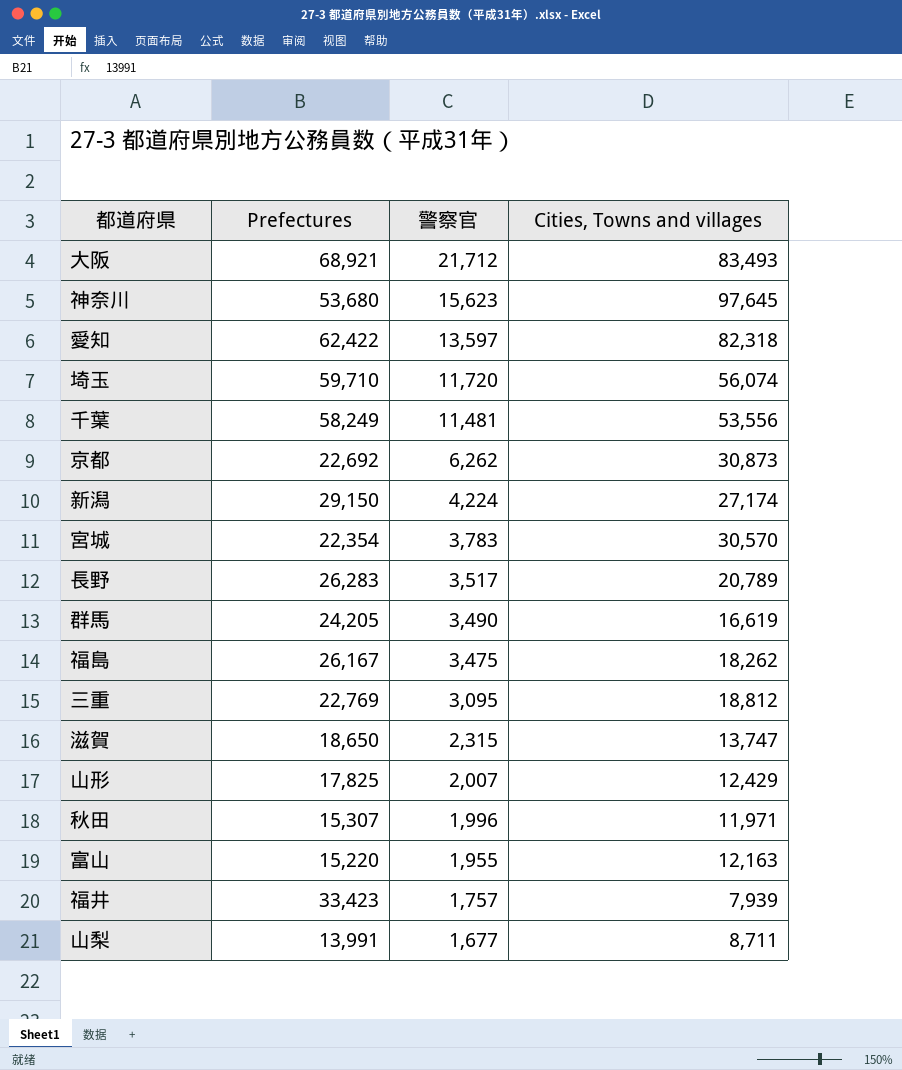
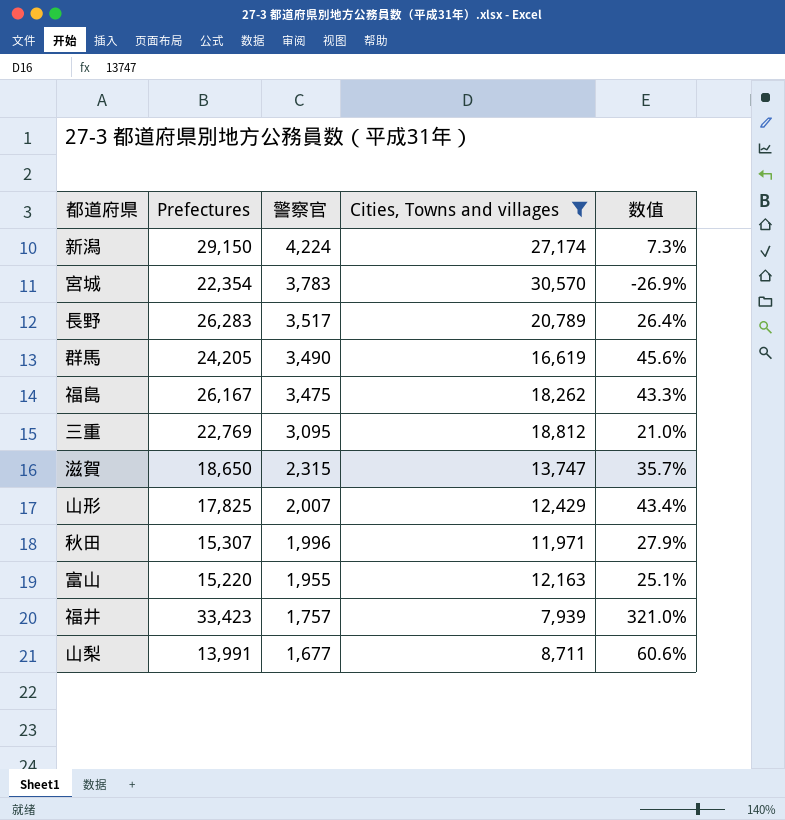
filter: none -> Cities, Towns and villages <= 30,570
column 数值 | formula: none -> ([Prefectures] - [Cities, Towns and villages]) / [Cities, Towns and villages]

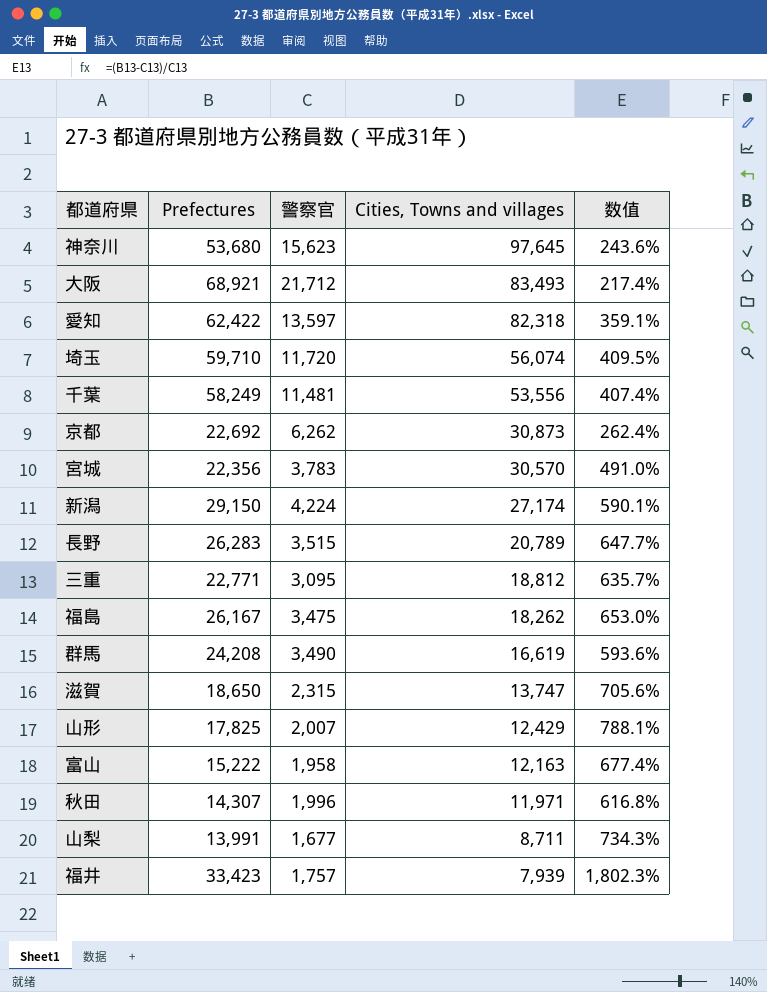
filter: Cities, Towns and villages <= 30,570 -> none
row order: 警察官 descending -> Cities, Towns and villages descending
column 数值 | formula: ([Prefectures] - [Cities, Towns and villages]) / [Cities, Towns and villages] -> ([Prefectures] - [警察官]) / [警察官]
宮城 | Prefectures: 22,354 -> 22,356
長野 | 警察官: 3,517 -> 3,515
三重 | Prefectures: 22,769 -> 22,771
群馬 | Prefectures: 24,205 -> 24,208
富山 | Prefectures: 15,220 -> 15,222
富山 | 警察官: 1,955 -> 1,958
秋田 | Prefectures: 15,307 -> 14,307

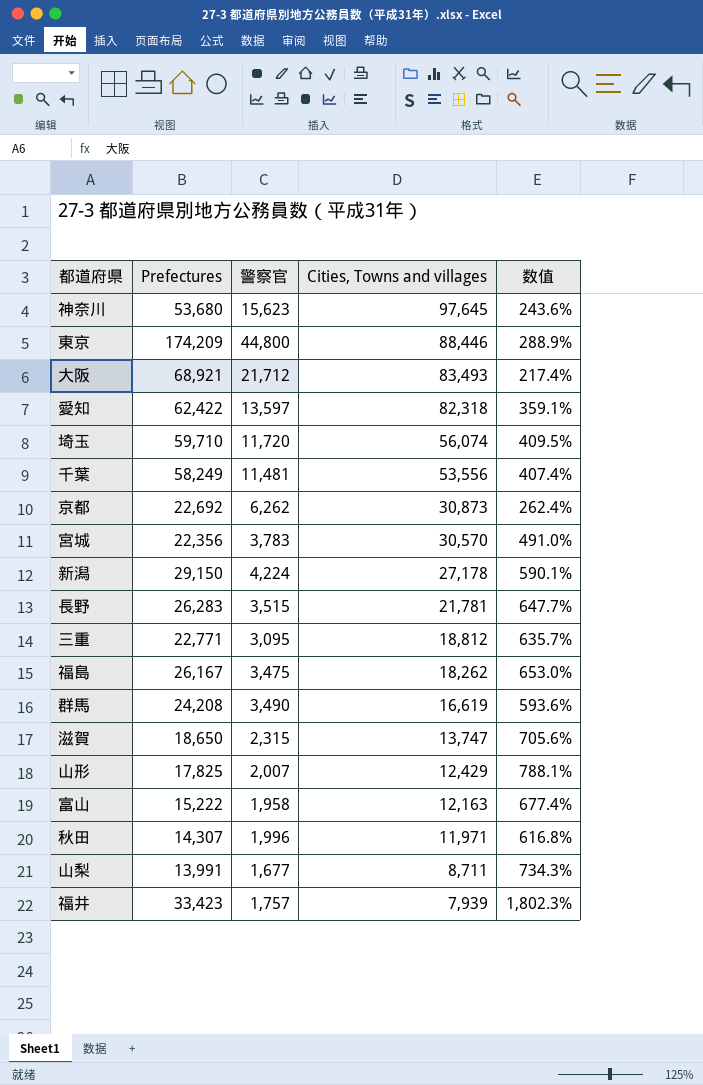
row 東京: none -> 174,209 | 44,800 | 88,446 | 288.9%
新潟 | Cities, Towns and villages: 27,174 -> 27,178
長野 | Cities, Towns and villages: 20,789 -> 21,781

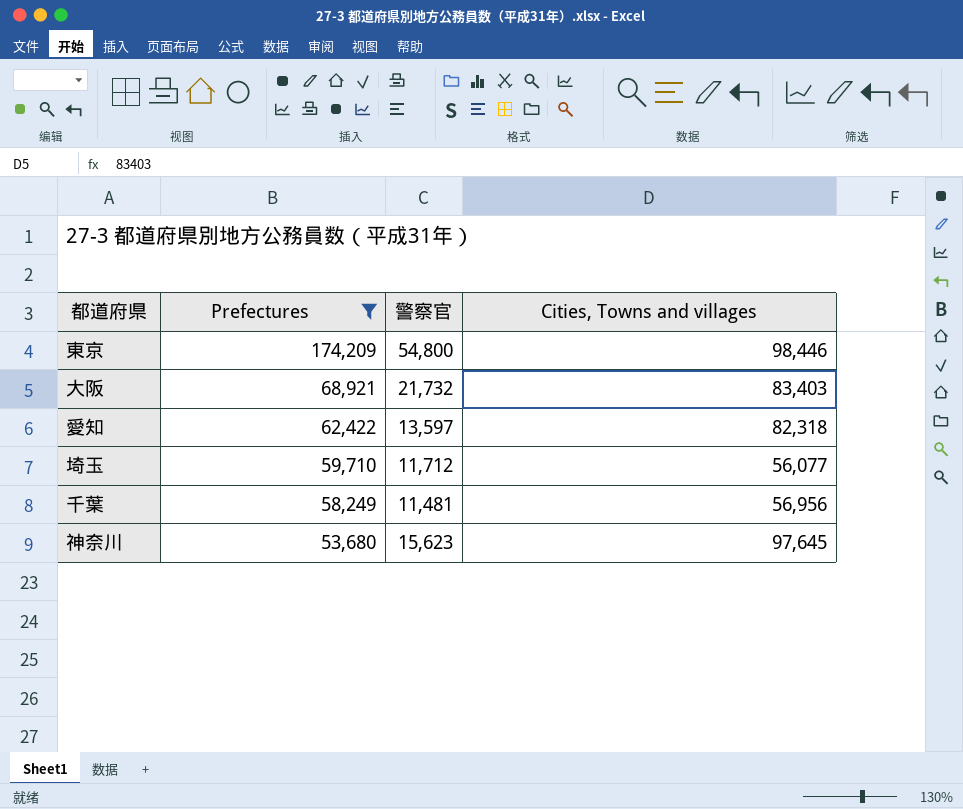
filter: none -> Prefectures >= 53,680
row order: Cities, Towns and villages descending -> Prefectures descending
column 数值 | formula: ([Prefectures] - [警察官]) / [警察官] -> none
東京 | 警察官: 44,800 -> 54,800
東京 | Cities, Towns and villages: 88,446 -> 98,446
大阪 | 警察官: 21,712 -> 21,732
大阪 | Cities, Towns and villages: 83,493 -> 83,403
埼玉 | 警察官: 11,720 -> 11,712
埼玉 | Cities, Towns and villages: 56,074 -> 56,077
千葉 | Cities, Towns and villages: 53,556 -> 56,956

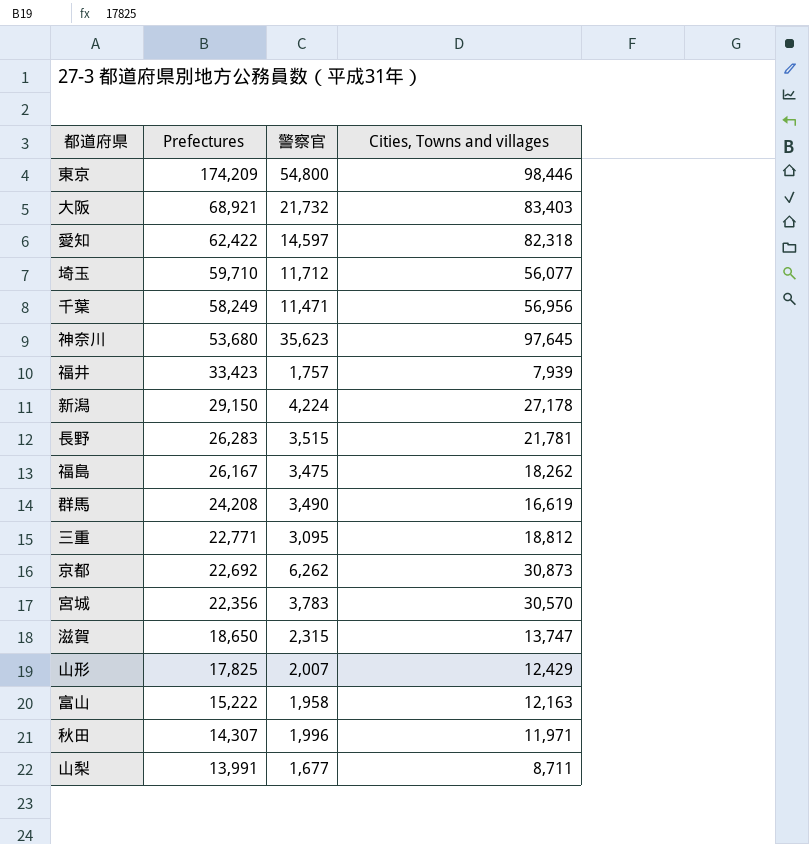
filter: Prefectures >= 53,680 -> none
愛知 | 警察官: 13,597 -> 14,597
千葉 | 警察官: 11,481 -> 11,471
神奈川 | 警察官: 15,623 -> 35,623

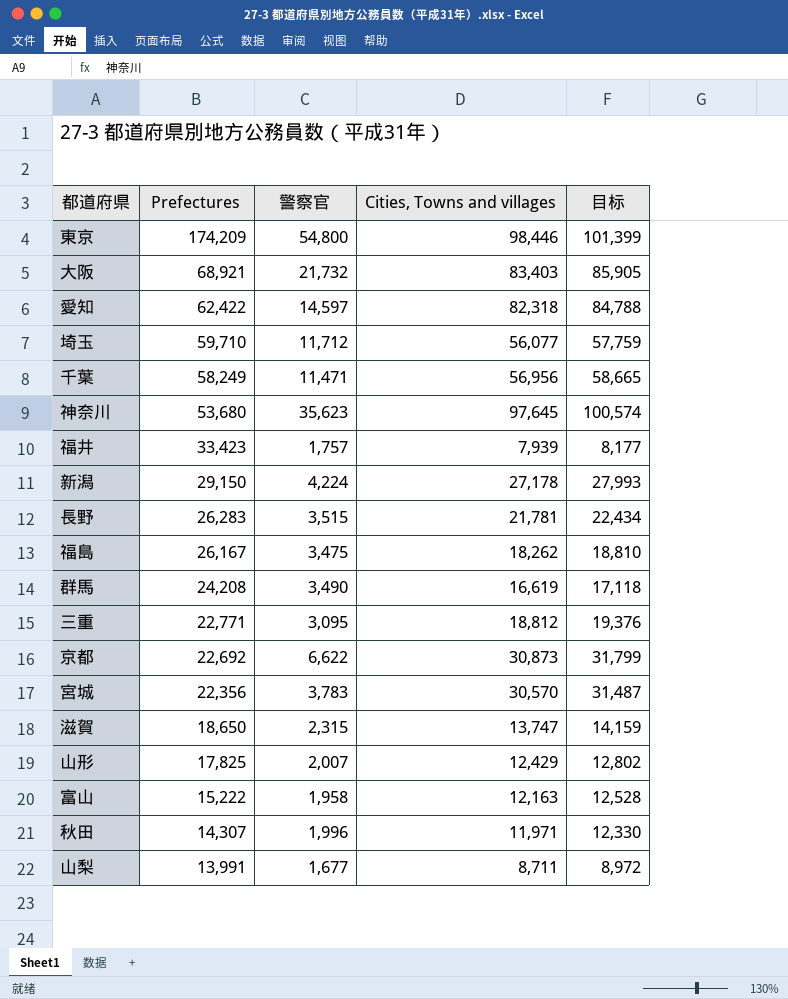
column 目标 | formula: none -> [Cities, Towns and villages] * 1.03
京都 | 警察官: 6,262 -> 6,622

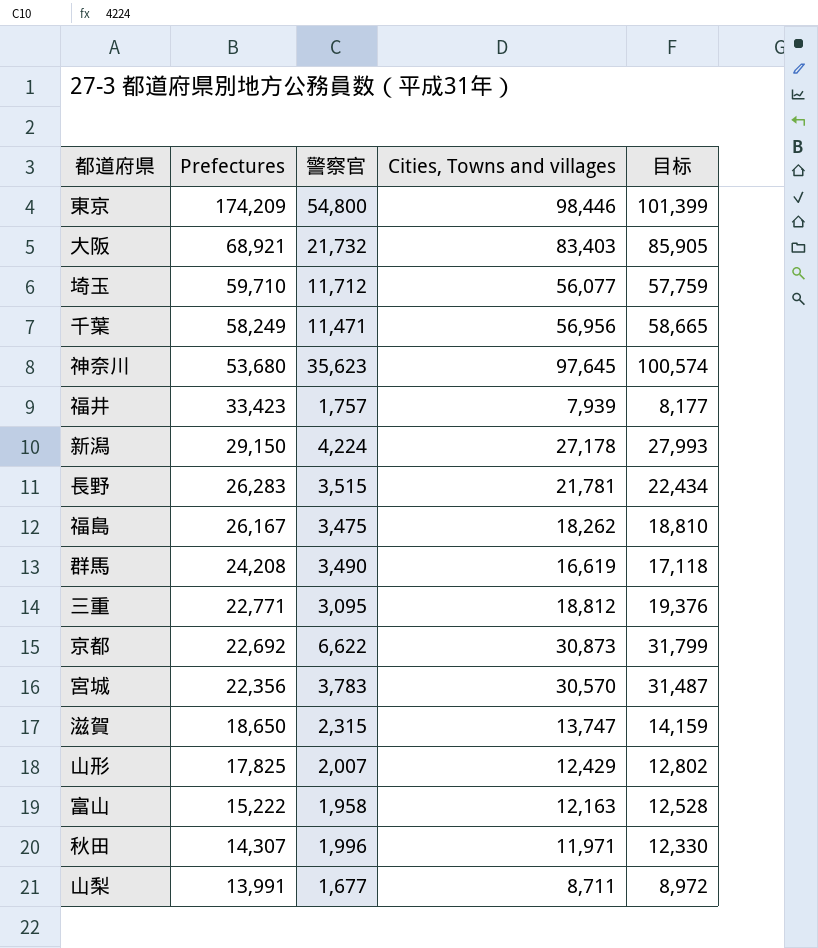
row 愛知: 62,422 | 14,597 | 82,318 | 84,788 -> none

